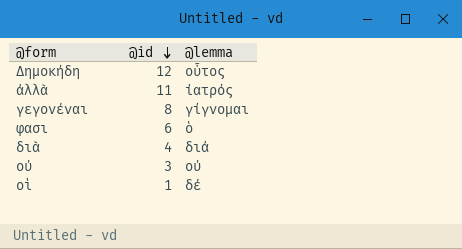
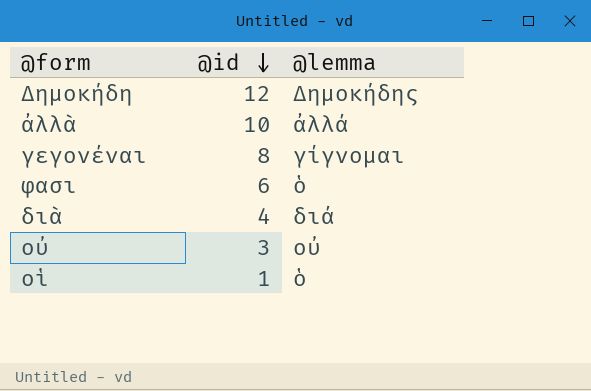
Δημοκήδη | @lemma: οὗτος -> Δημοκήδης
ἀλλὰ | @id: 11 -> 10
ἀλλὰ | @lemma: ἰατρός -> ἀλλά
οἱ | @lemma: δέ -> ὁ

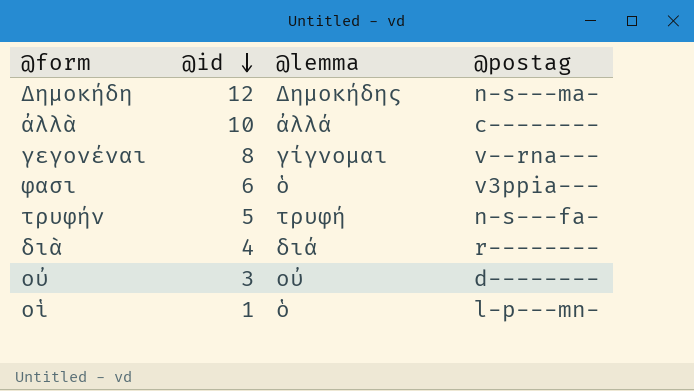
column @postag | position: none -> 4
row τρυφήν: none -> 5 | τρυφή | n-s---fa-

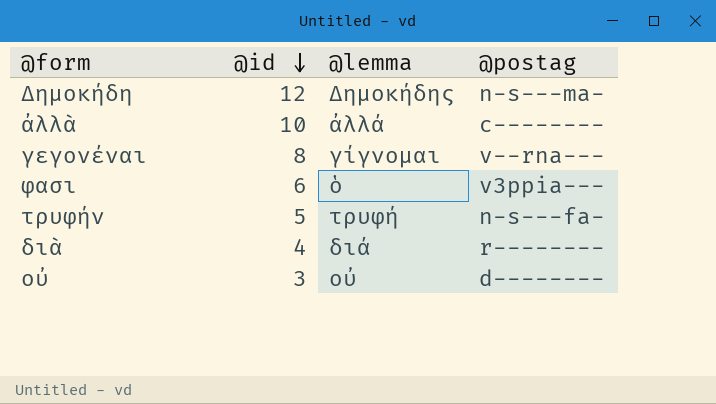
row οἱ: 1 | ὁ | l-p---mn- -> none

